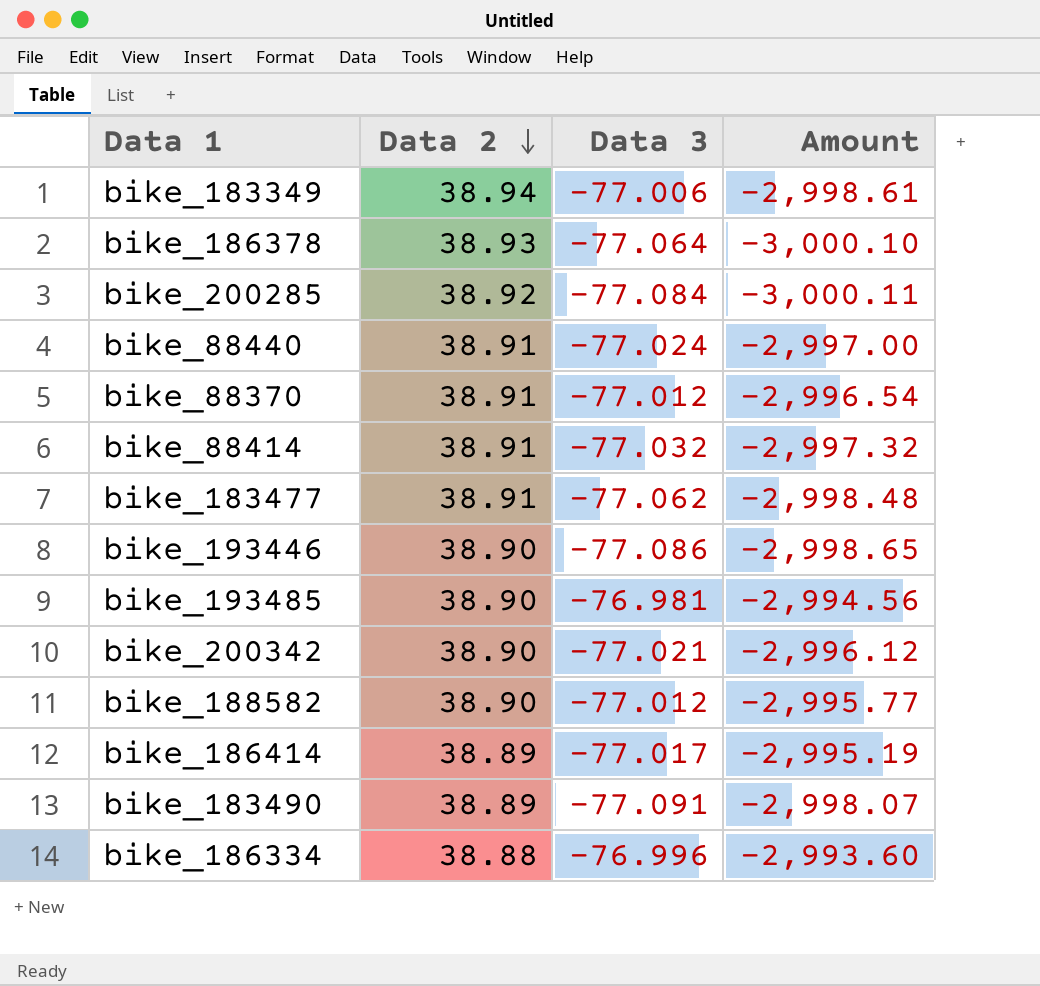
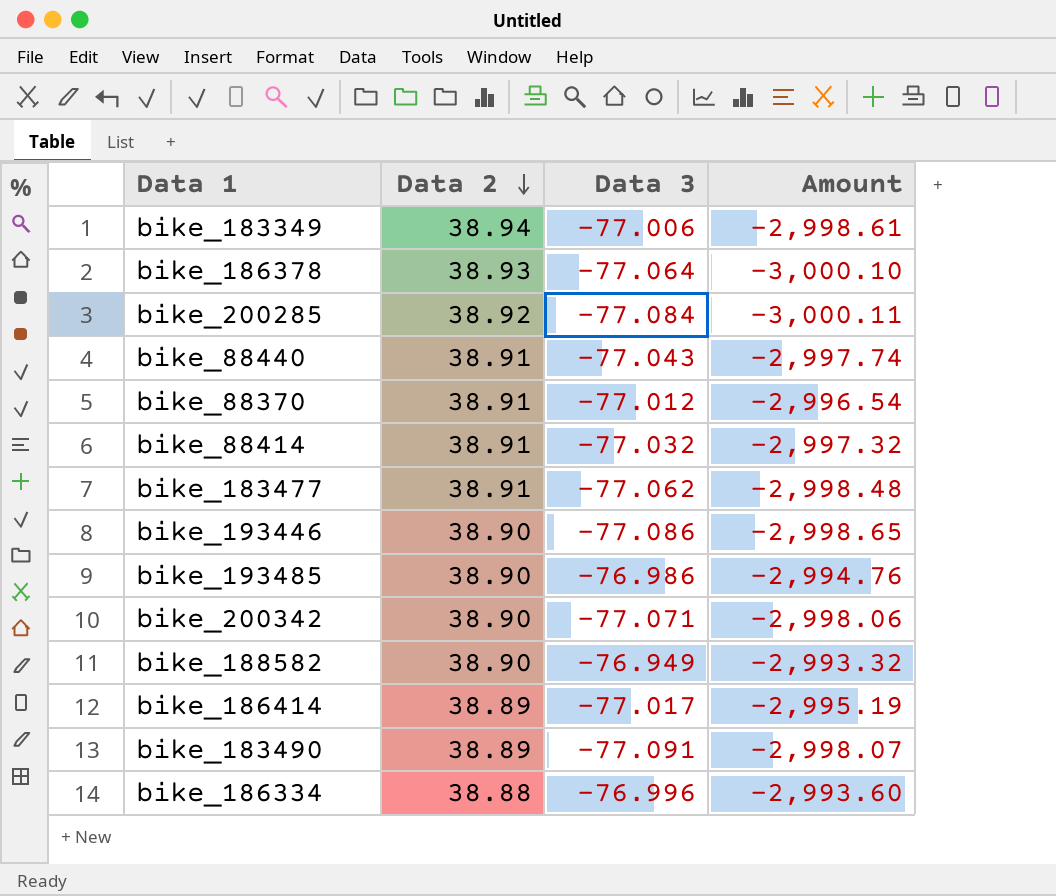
bike_88440 | Data 3: -77.024 -> -77.043
bike_88440 | Amount: -2,997.00 -> -2,997.74
bike_193485 | Data 3: -76.981 -> -76.986
bike_193485 | Amount: -2,994.56 -> -2,994.76
bike_200342 | Data 3: -77.021 -> -77.071
bike_200342 | Amount: -2,996.12 -> -2,998.06
bike_188582 | Data 3: -77.012 -> -76.949
bike_188582 | Amount: -2,995.77 -> -2,993.32

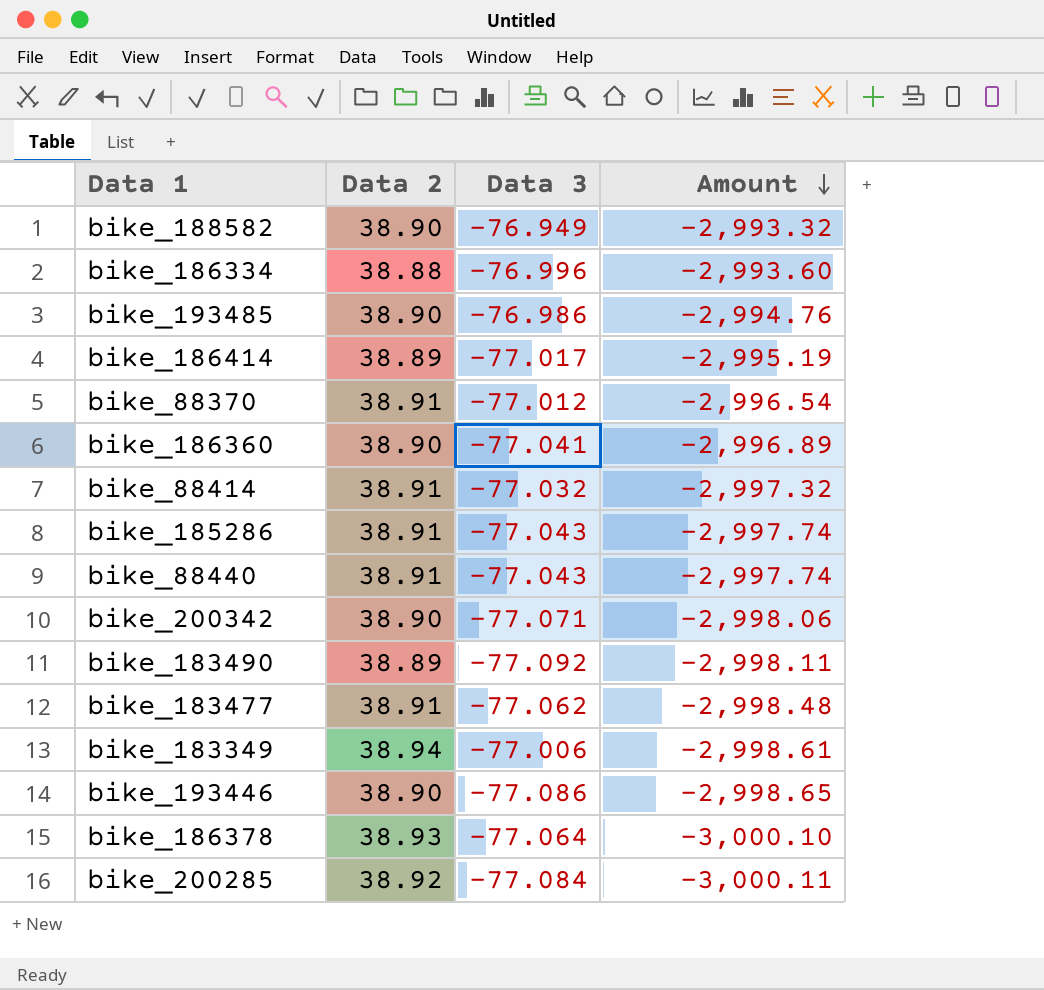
row order: Data 2 descending -> Amount descending
row bike_186360: none -> 38.90 | -77.041 | -2,996.89
row bike_185286: none -> 38.91 | -77.043 | -2,997.74
bike_183490 | Data 3: -77.091 -> -77.092
bike_183490 | Amount: -2,998.07 -> -2,998.11

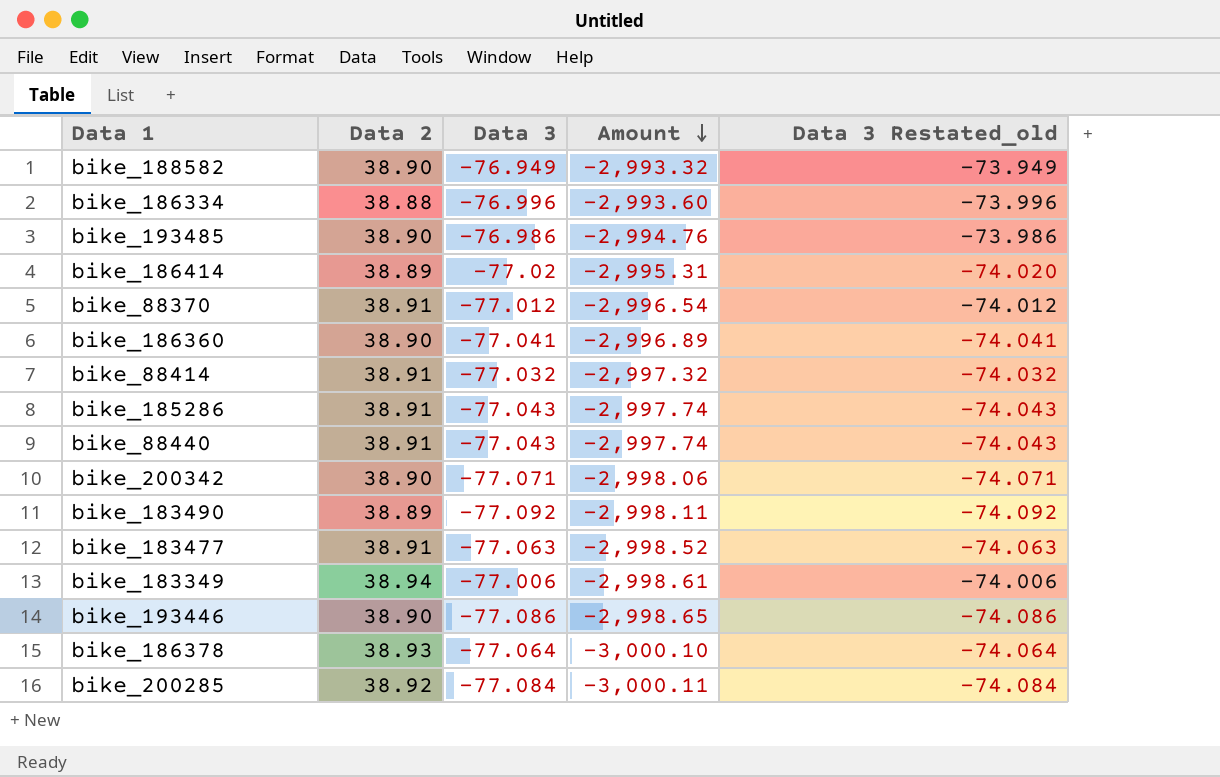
column Data 3 Restated_old | formula: none -> [Data 3] + 3
bike_186414 | Data 3: -77.017 -> -77.02
bike_186414 | Amount: -2,995.19 -> -2,995.31
bike_183477 | Data 3: -77.062 -> -77.063
bike_183477 | Amount: -2,998.48 -> -2,998.52

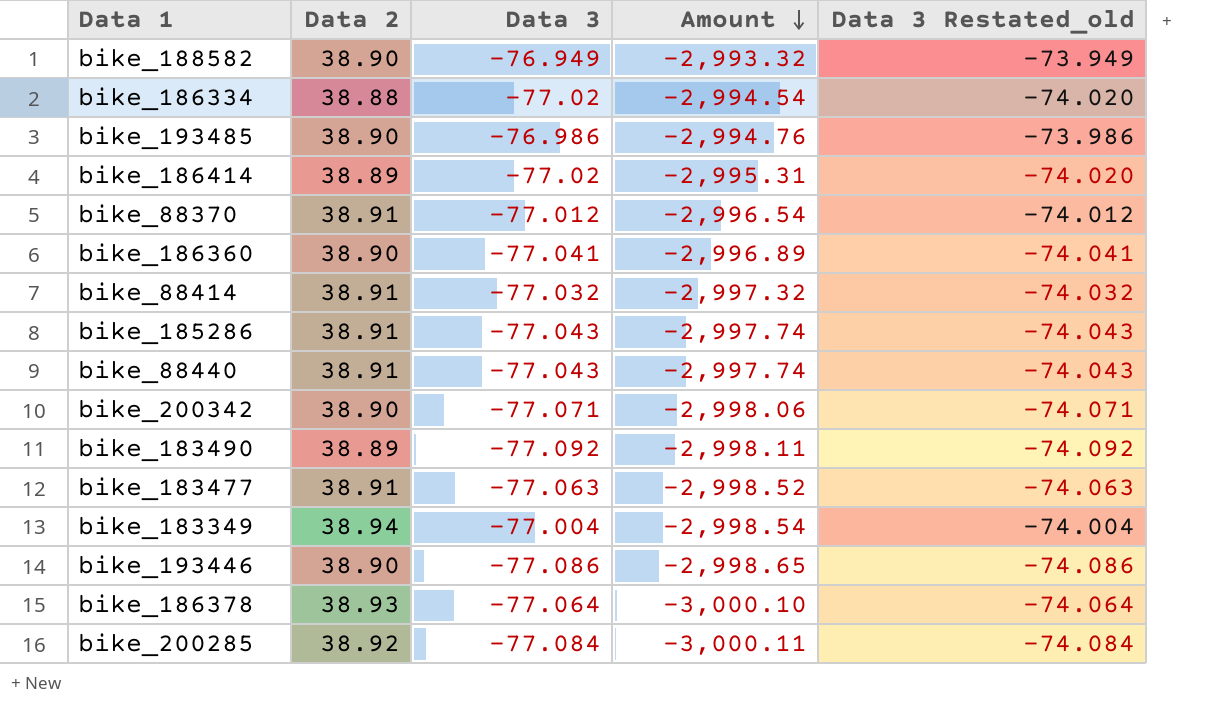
bike_186334 | Data 3: -76.996 -> -77.02
bike_186334 | Amount: -2,993.60 -> -2,994.54
bike_186334 | Data 3 Restated_old: -73.996 -> -74.020
bike_183349 | Data 3: -77.006 -> -77.004
bike_183349 | Amount: -2,998.61 -> -2,998.54
bike_183349 | Data 3 Restated_old: -74.006 -> -74.004

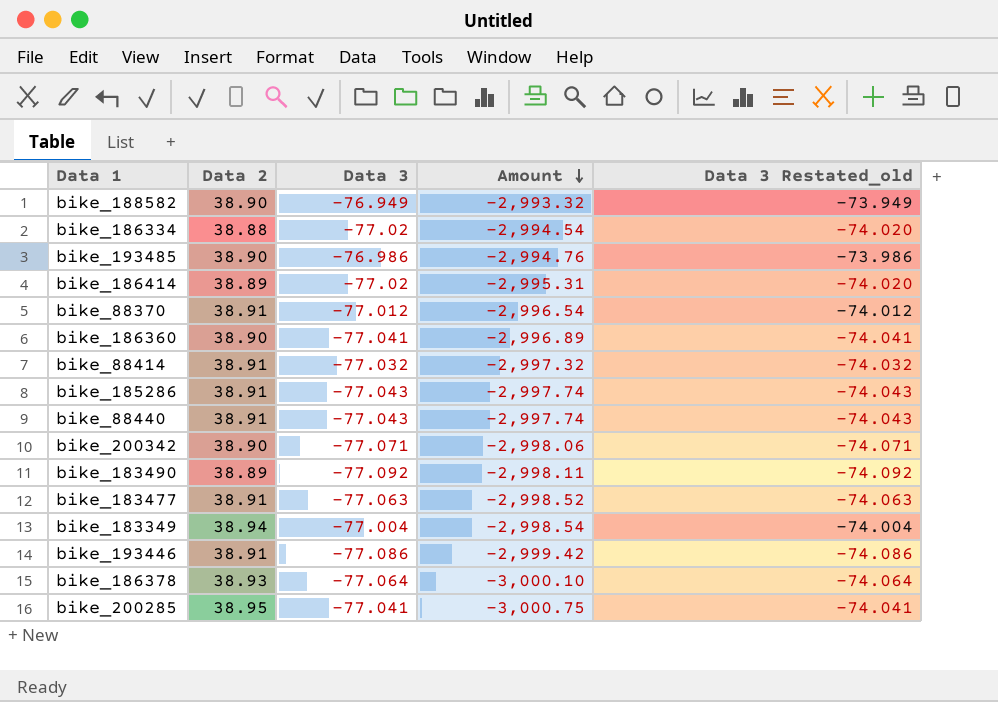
bike_193446 | Data 2: 38.90 -> 38.91
bike_193446 | Amount: -2,998.65 -> -2,999.42
bike_200285 | Data 2: 38.92 -> 38.95
bike_200285 | Data 3: -77.084 -> -77.041
bike_200285 | Amount: -3,000.11 -> -3,000.75
bike_200285 | Data 3 Restated_old: -74.084 -> -74.041

